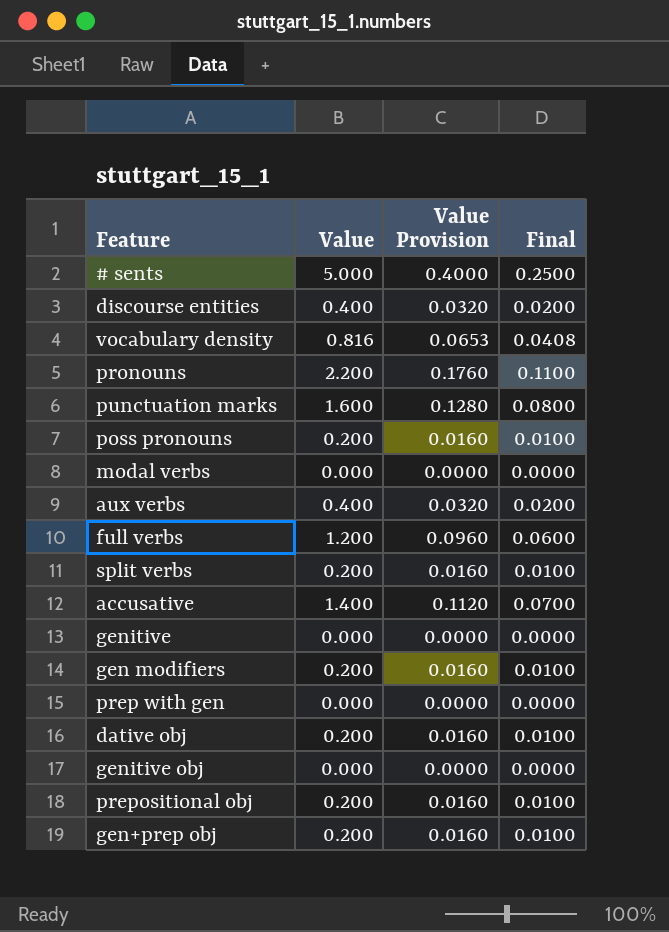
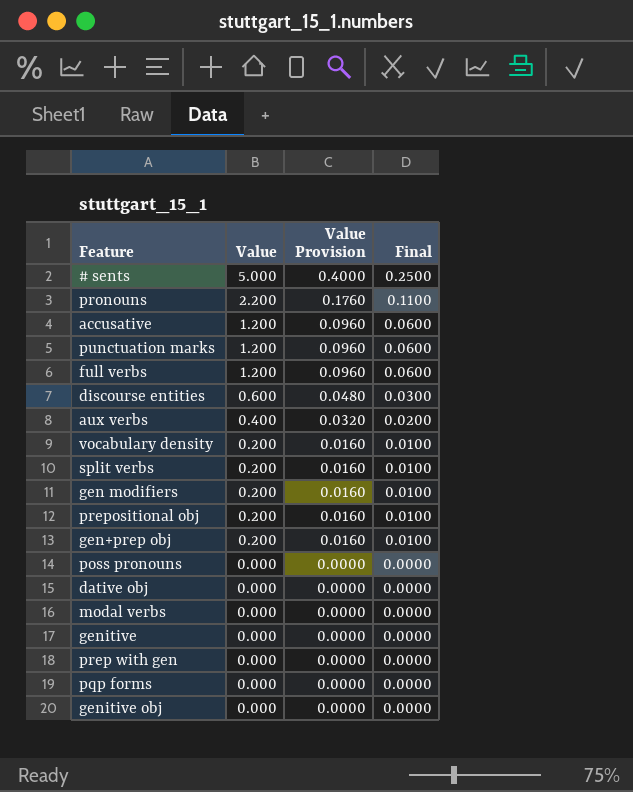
row order: none -> Value descending
accusative | Value: 1.400 -> 1.200
accusative | Value Provision: 0.1120 -> 0.0960
accusative | Final: 0.0700 -> 0.0600
punctuation marks | Value: 1.600 -> 1.200
punctuation marks | Value Provision: 0.1280 -> 0.0960
punctuation marks | Final: 0.0800 -> 0.0600
discourse entities | Value: 0.400 -> 0.600
discourse entities | Value Provision: 0.0320 -> 0.0480
discourse entities | Final: 0.0200 -> 0.0300
vocabulary density | Value: 0.816 -> 0.200
vocabulary density | Value Provision: 0.0653 -> 0.0160
vocabulary density | Final: 0.0408 -> 0.0100
poss pronouns | Value: 0.200 -> 0.000
poss pronouns | Value Provision: 0.0160 -> 0.0000
poss pronouns | Final: 0.0100 -> 0.0000
dative obj | Value: 0.200 -> 0.000
dative obj | Value Provision: 0.0160 -> 0.0000
dative obj | Final: 0.0100 -> 0.0000
row pqp forms: none -> 0.000 | 0.0000 | 0.0000

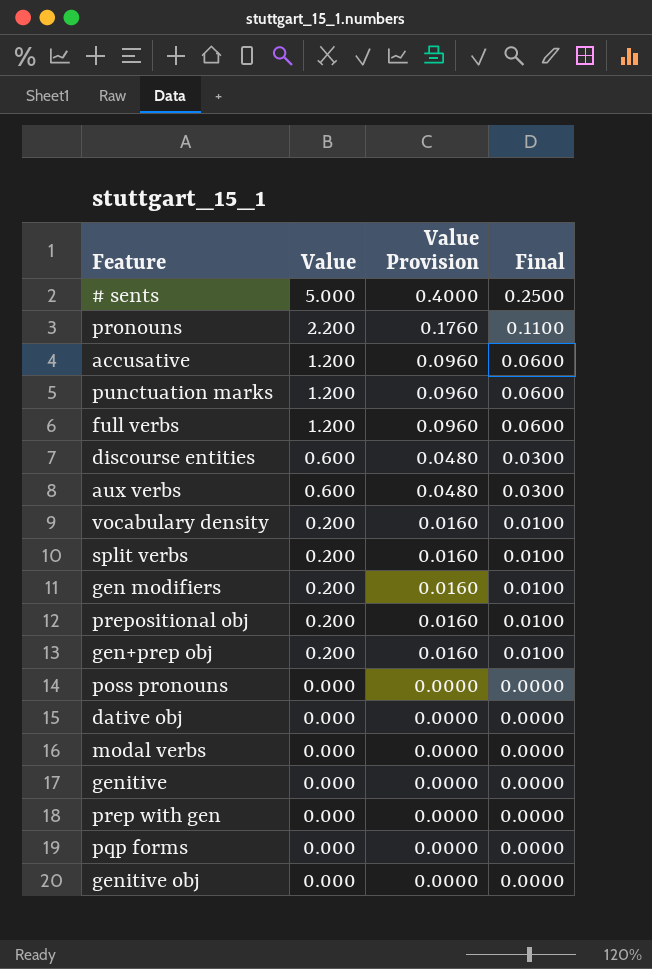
aux verbs | Value: 0.400 -> 0.600
aux verbs | Value Provision: 0.0320 -> 0.0480
aux verbs | Final: 0.0200 -> 0.0300

